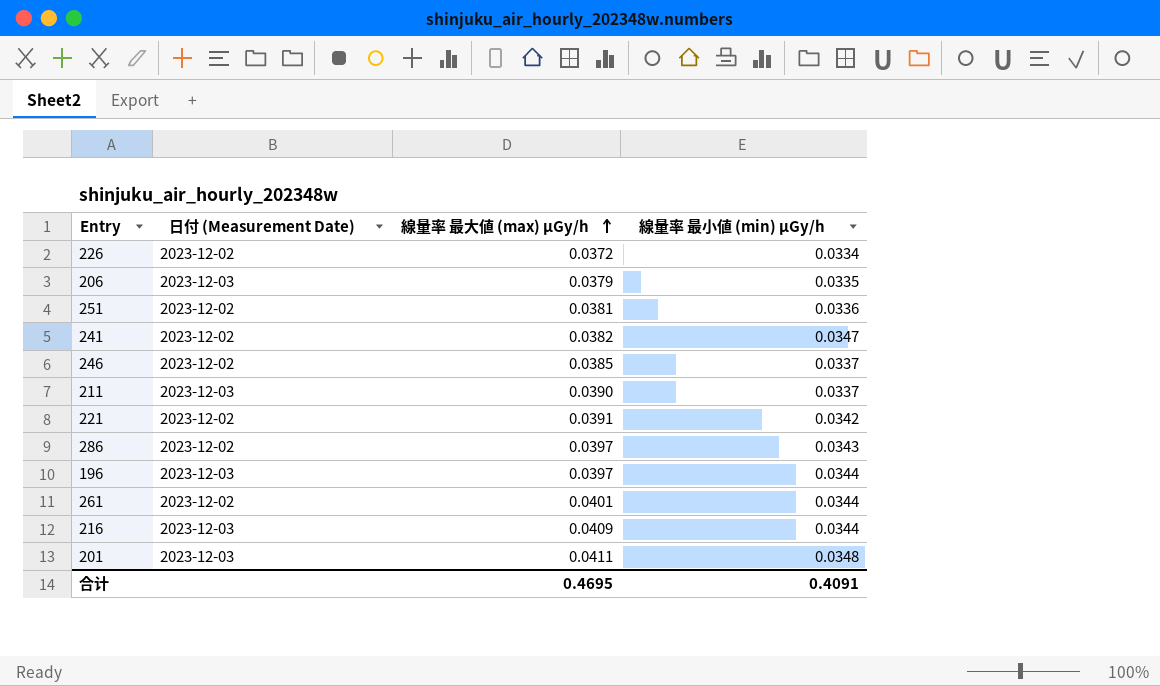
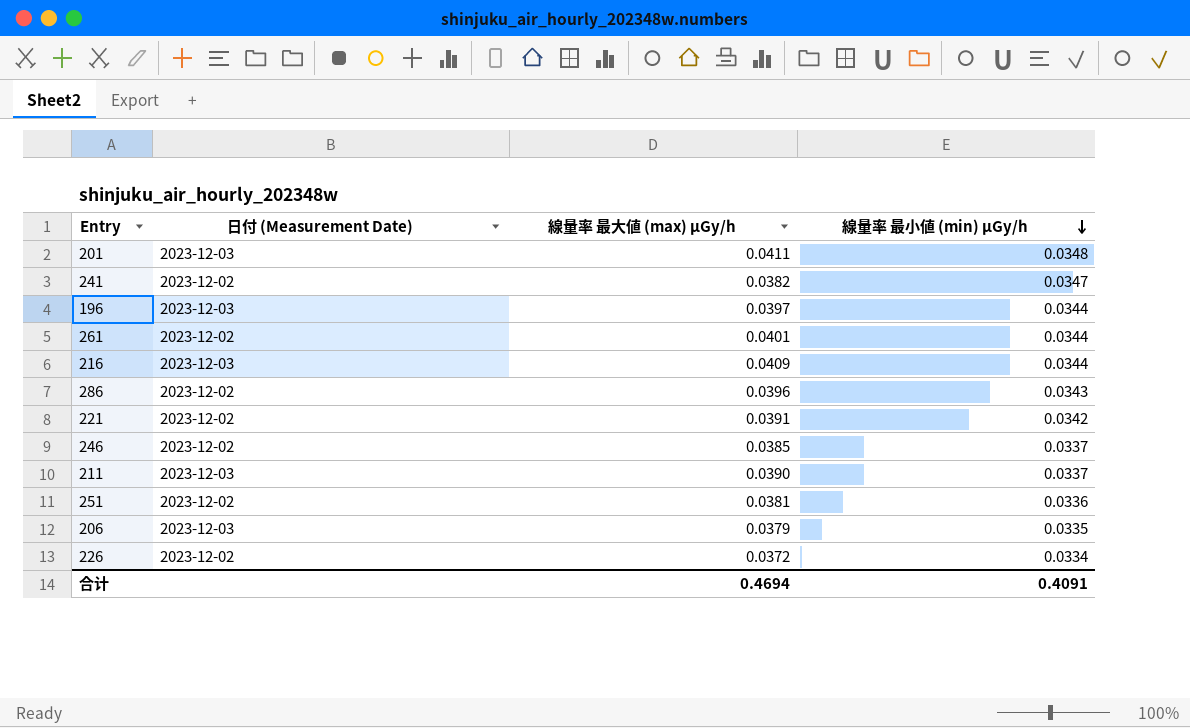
row order: 線量率 最大値 (max) μGy/h ascending -> 線量率 最小値 (min) μGy/h descending
286 | 線量率 最大値 (max) μGy/h: 0.0397 -> 0.0396
合计 | 線量率 最大値 (max) μGy/h: 0.4695 -> 0.4694

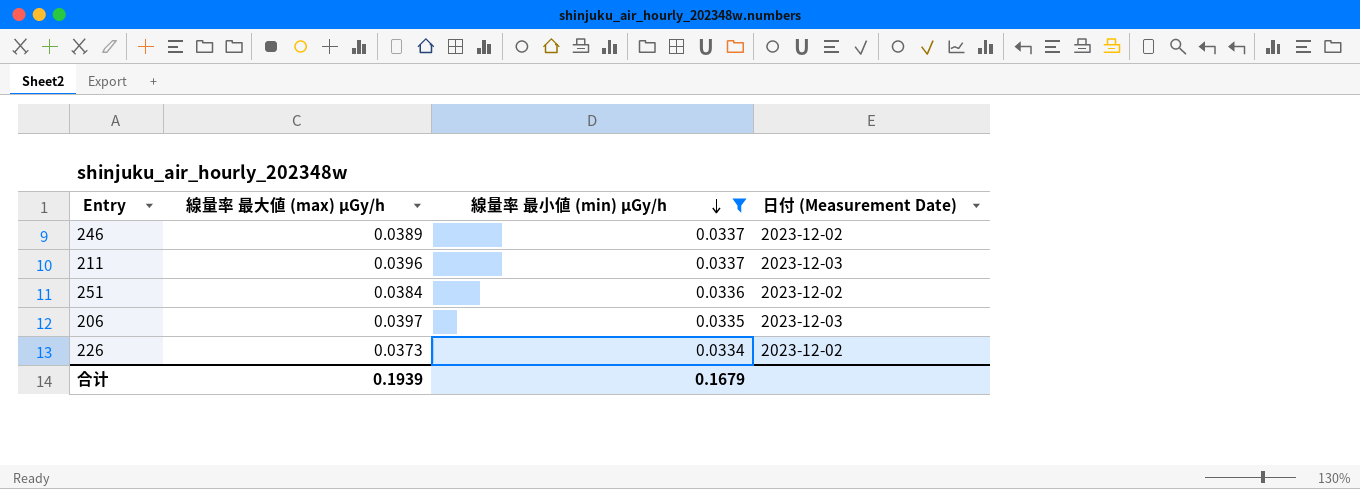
filter: none -> 線量率 最小値 (min) μGy/h <= 0.0337
column 日付 (Measurement Date) | position: 2 -> 4
246 | 線量率 最大値 (max) μGy/h: 0.0385 -> 0.0389
211 | 線量率 最大値 (max) μGy/h: 0.0390 -> 0.0396
251 | 線量率 最大値 (max) μGy/h: 0.0381 -> 0.0384
206 | 線量率 最大値 (max) μGy/h: 0.0379 -> 0.0397
226 | 線量率 最大値 (max) μGy/h: 0.0372 -> 0.0373
合计 | 線量率 最大値 (max) μGy/h: 0.4694 -> 0.1939
合计 | 線量率 最小値 (min) μGy/h: 0.4091 -> 0.1679

